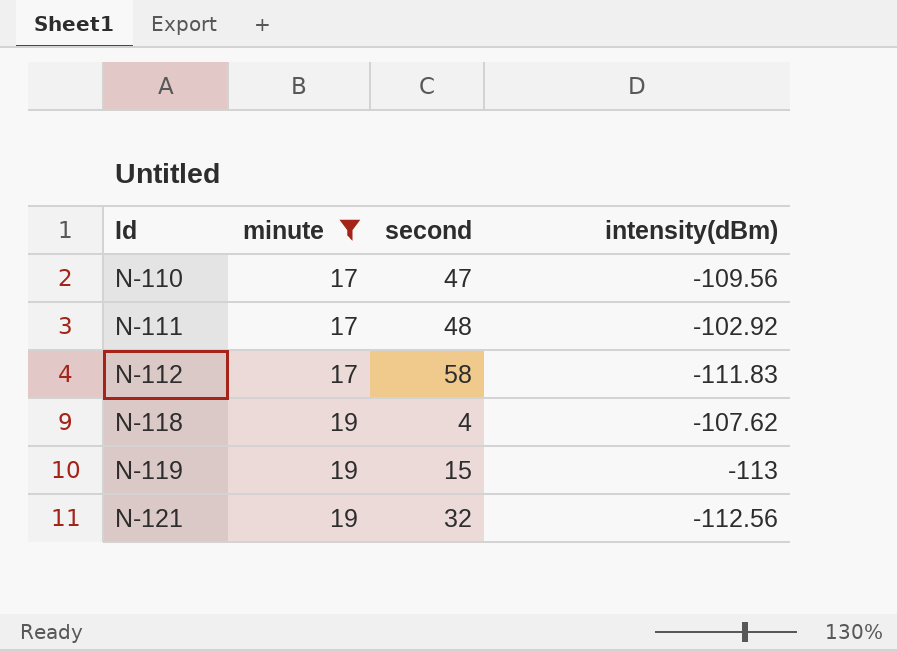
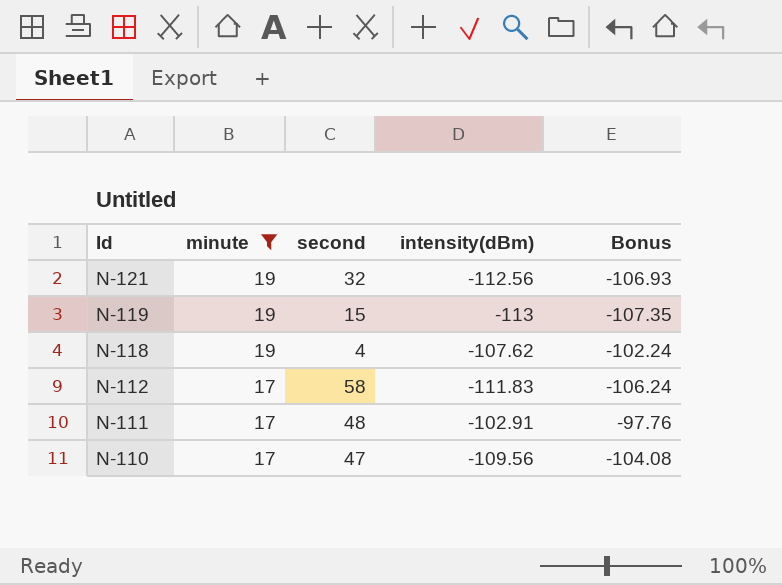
row order: Id ascending -> Id descending
column Bonus | formula: none -> [intensity(dBm)] * 0.95
N-111 | intensity(dBm): -102.92 -> -102.91

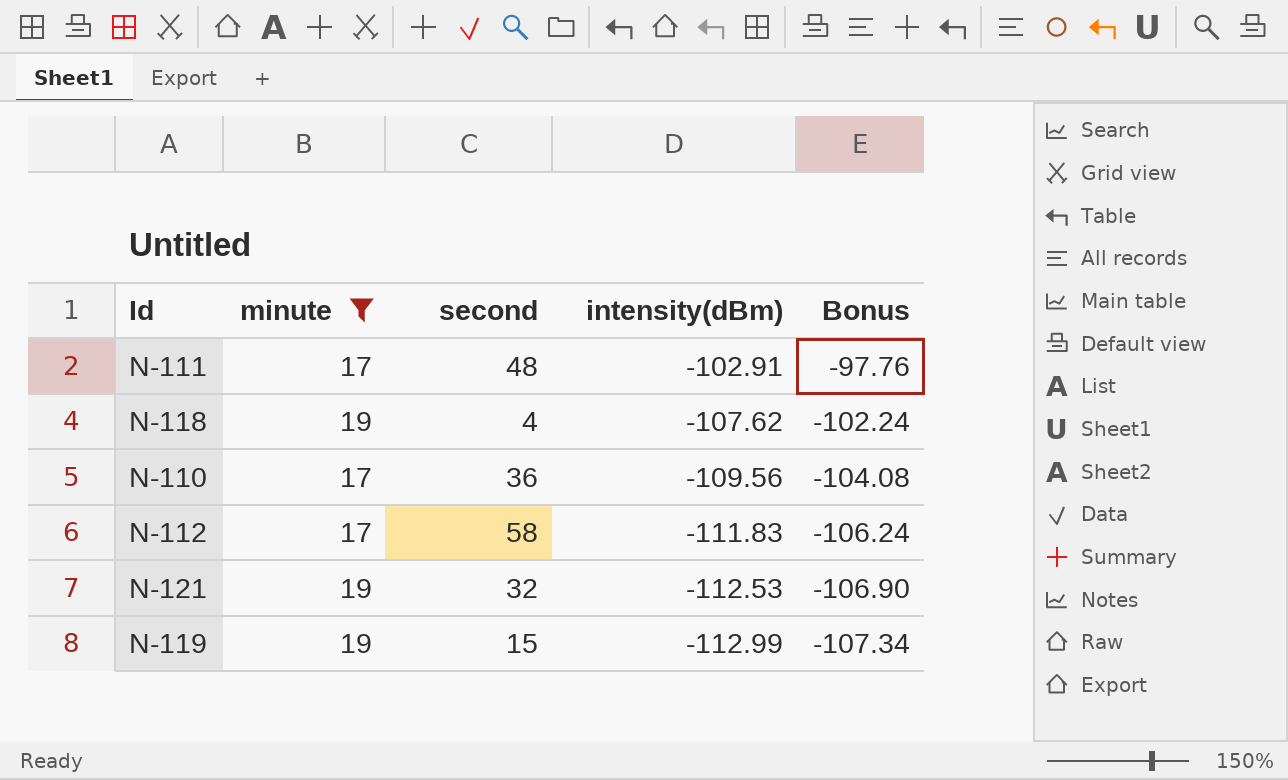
row order: Id descending -> intensity(dBm) descending
N-110 | second: 47 -> 36
N-121 | intensity(dBm): -112.56 -> -112.53
N-121 | Bonus: -106.93 -> -106.90
N-119 | intensity(dBm): -113 -> -112.99
N-119 | Bonus: -107.35 -> -107.34

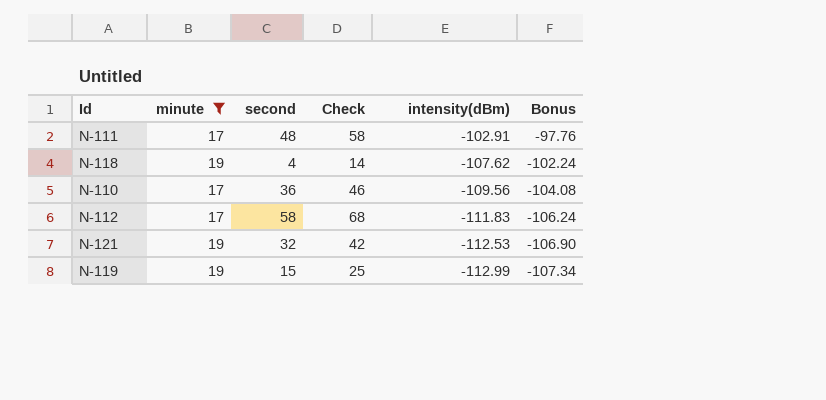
column Check | formula: none -> [second] + 10

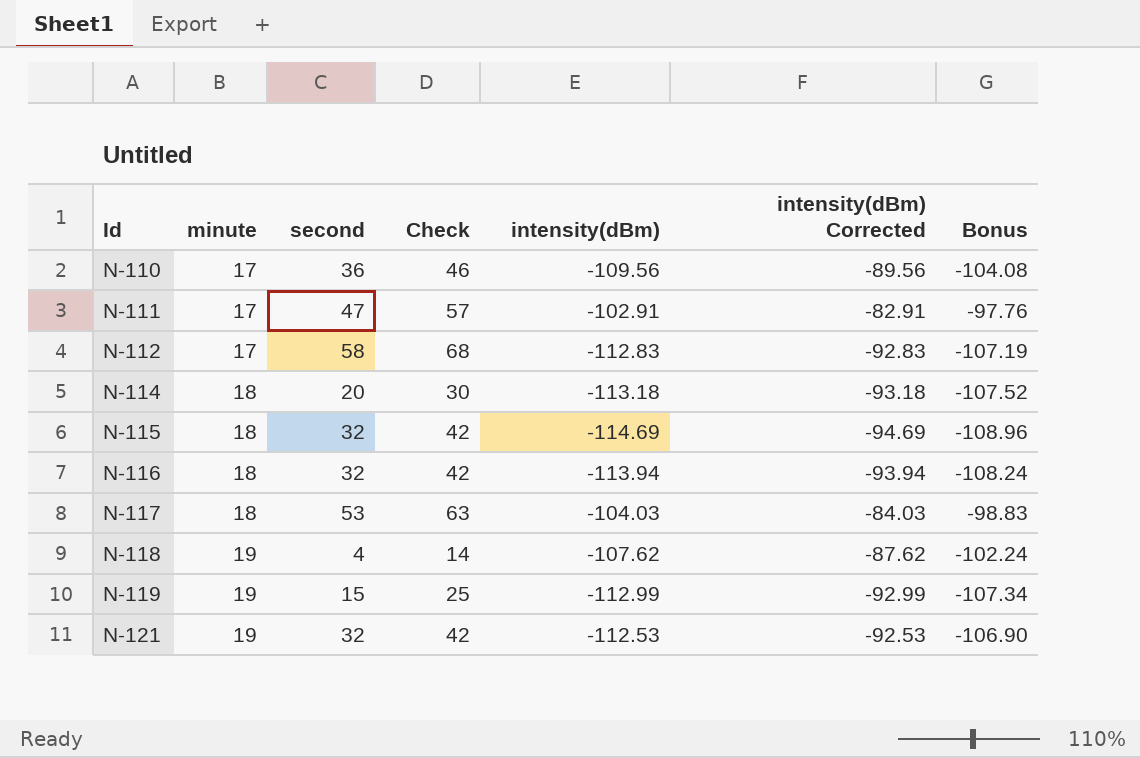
filter: minute != 18 -> none
row order: intensity(dBm) descending -> Id ascending
column intensity(dBm) Corrected | formula: none -> [intensity(dBm)] + 20
N-111 | second: 48 -> 47
N-111 | Check: 58 -> 57
N-112 | intensity(dBm): -111.83 -> -112.83
N-112 | Bonus: -106.24 -> -107.19

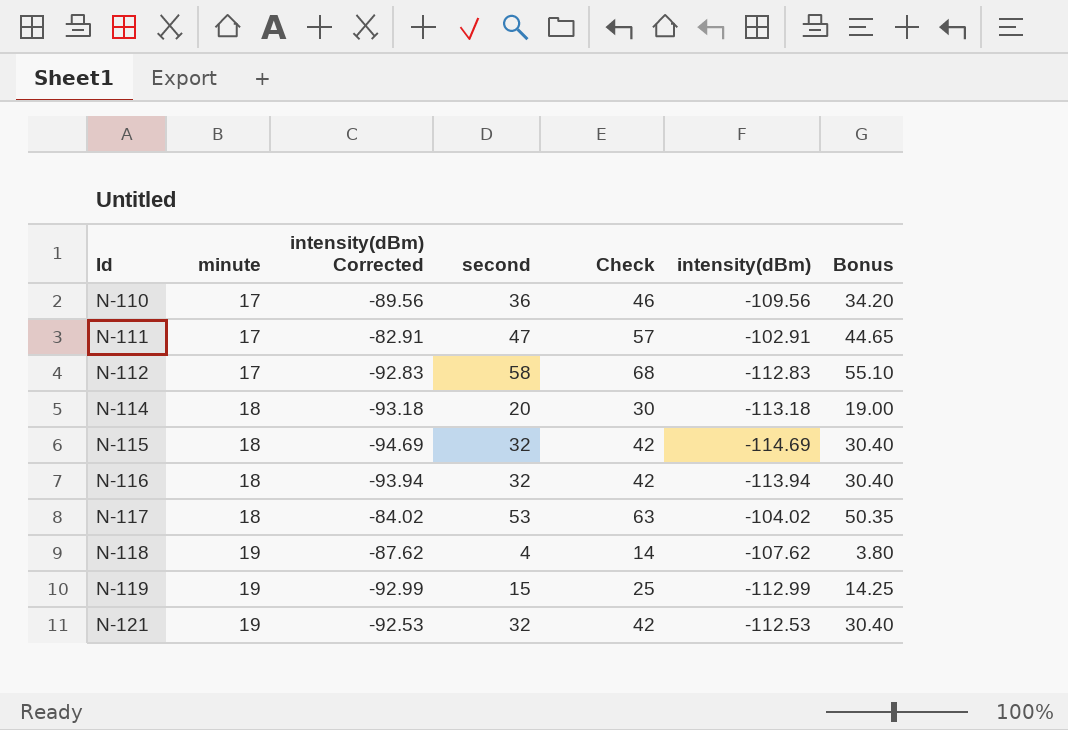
column intensity(dBm) Corrected | position: 6 -> 3
column Bonus | formula: [intensity(dBm)] * 0.95 -> [second] * 0.95
N-117 | intensity(dBm) Corrected: -84.03 -> -84.02
N-117 | intensity(dBm): -104.03 -> -104.02

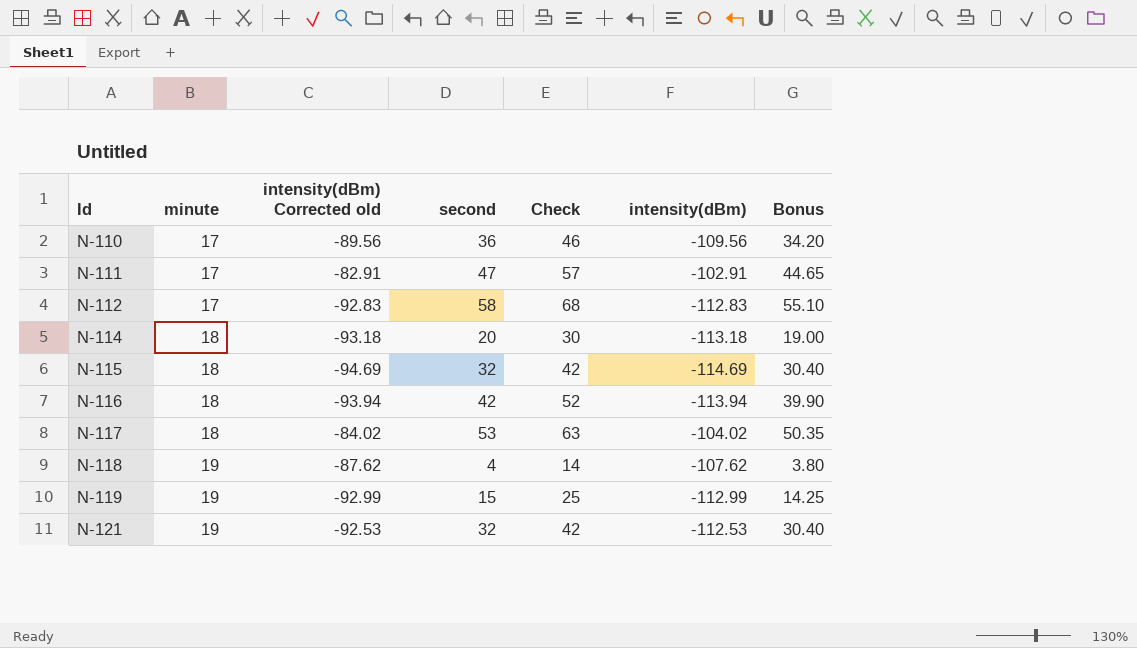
column name: intensity(dBm) Corrected -> intensity(dBm) Corrected old
N-116 | second: 32 -> 42
N-116 | Check: 42 -> 52
N-116 | Bonus: 30.40 -> 39.90

